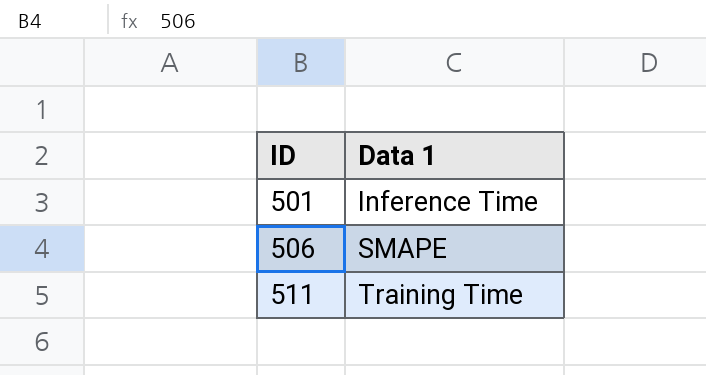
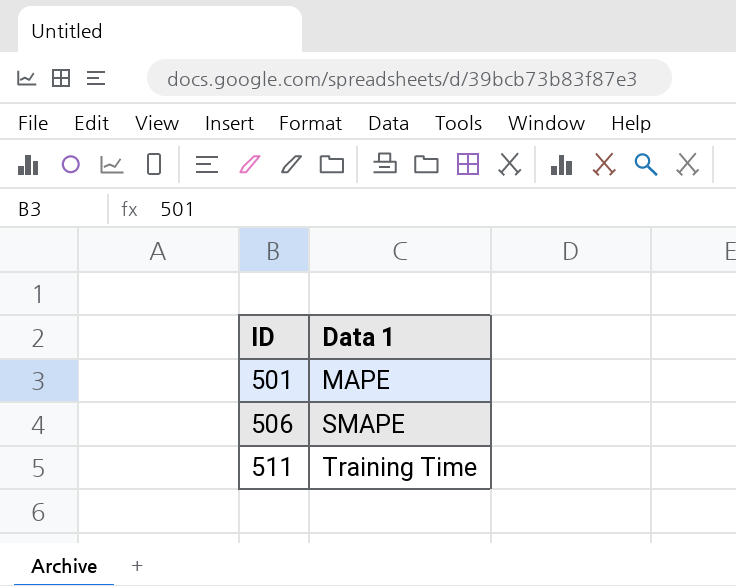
501 | Data 1: Inference Time -> MAPE

